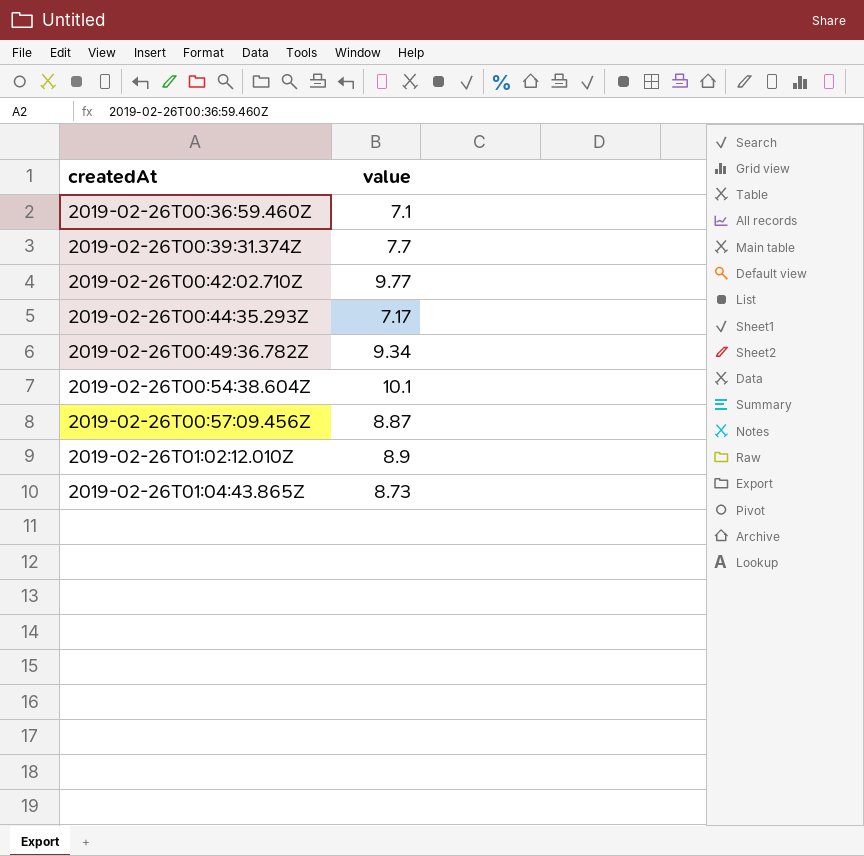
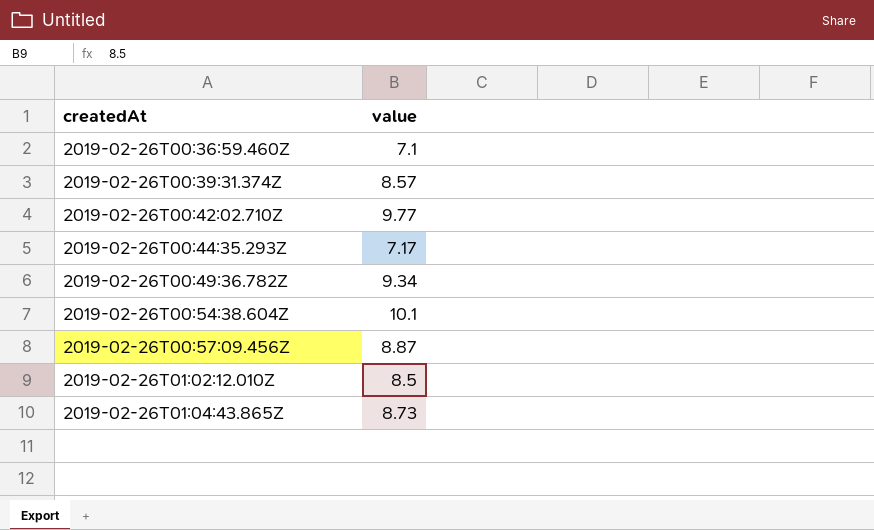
2019-02-26T00:39:31.374Z | value: 7.7 -> 8.57
2019-02-26T01:02:12.010Z | value: 8.9 -> 8.5

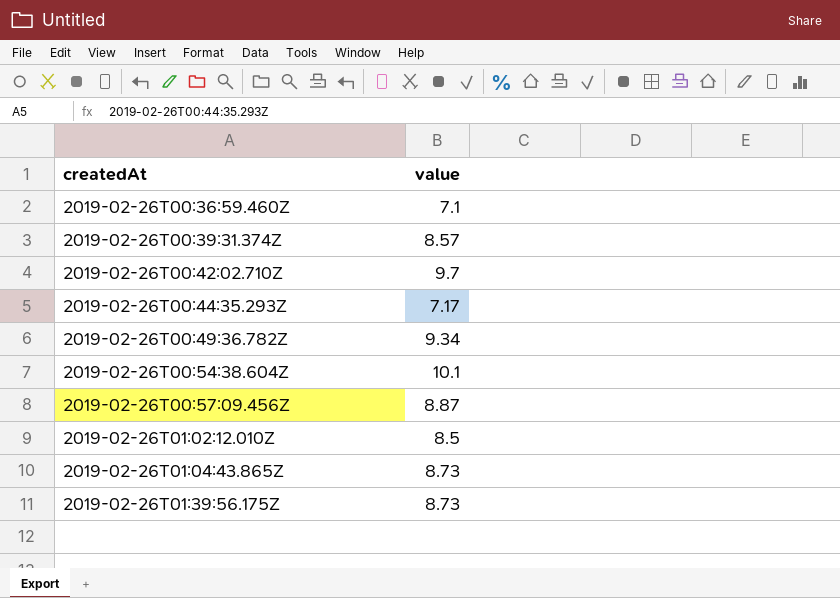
2019-02-26T00:42:02.710Z | value: 9.77 -> 9.7
row 2019-02-26T01:39:56.175Z: none -> 8.73

